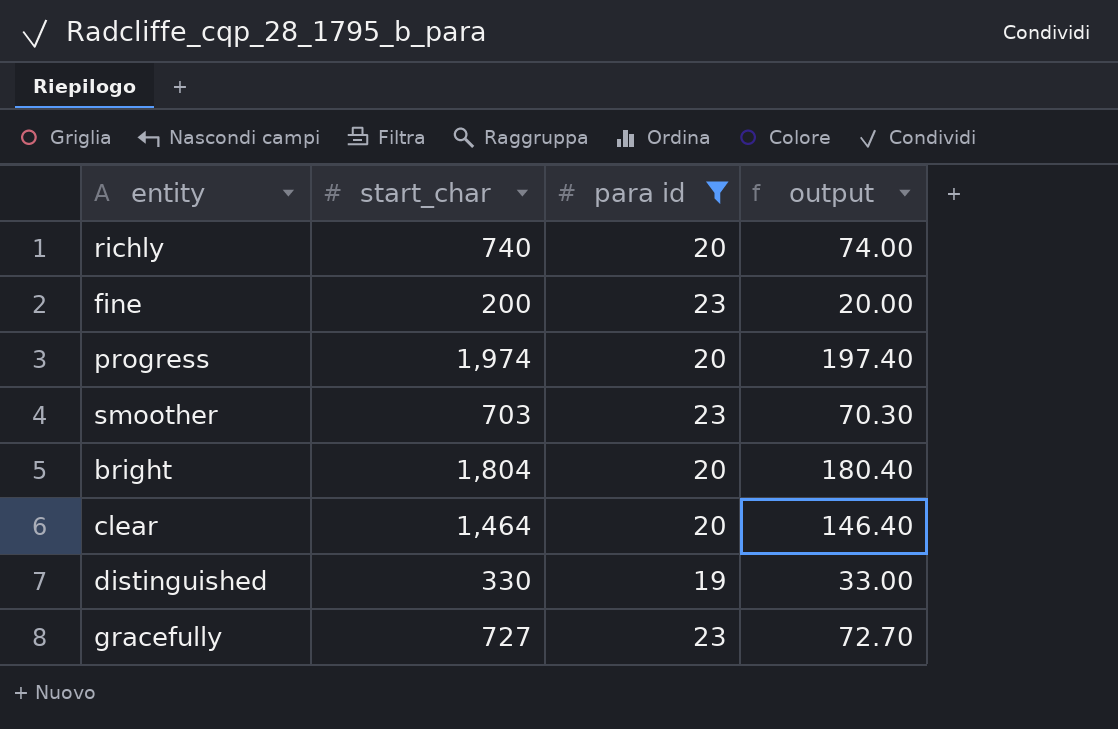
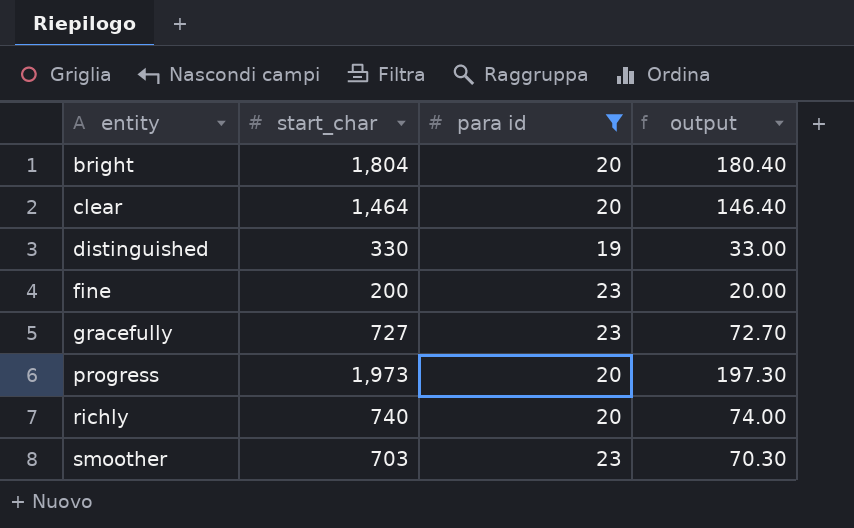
row order: none -> entity ascending
progress | start_char: 1,974 -> 1,973
progress | output: 197.40 -> 197.30

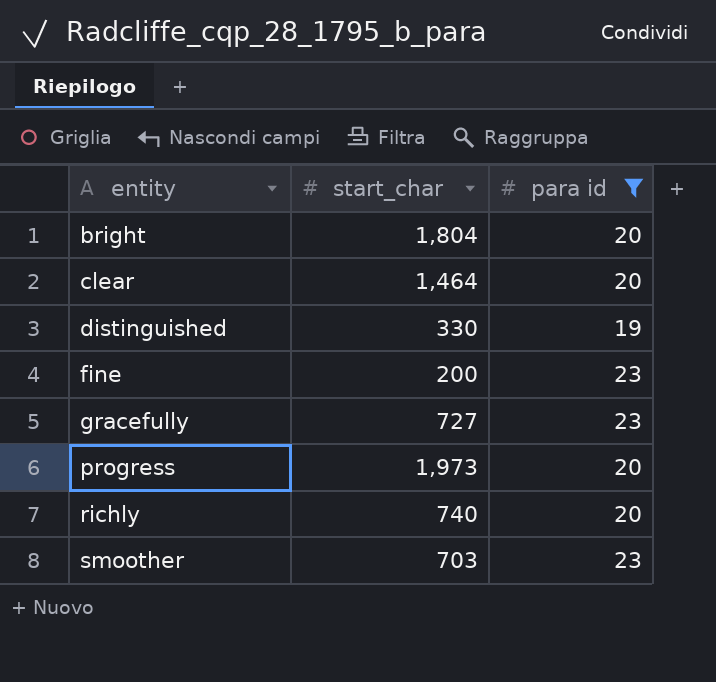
column output | formula: [start_char] * 0.1 -> none

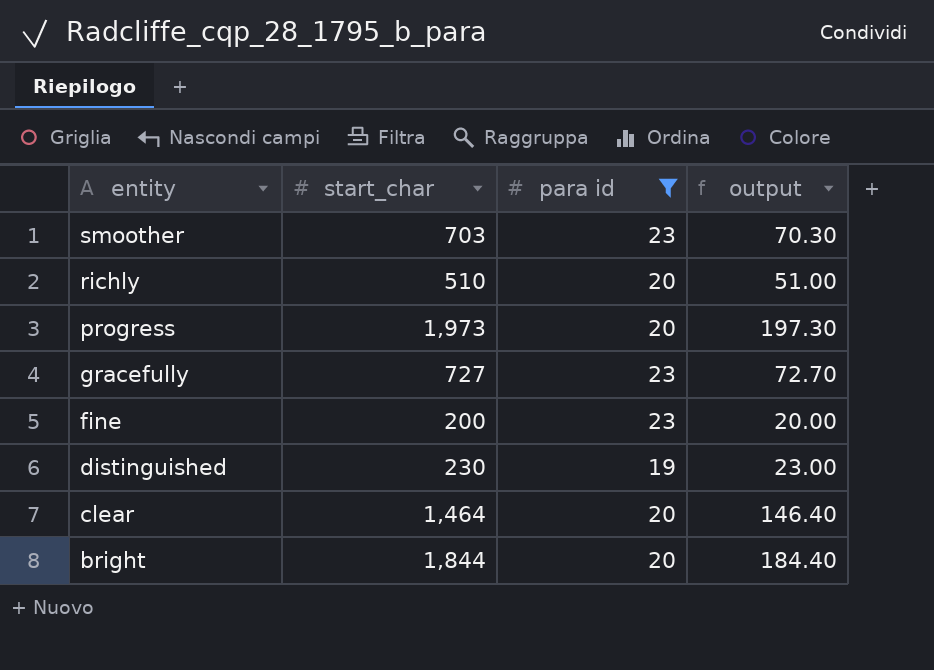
row order: entity ascending -> entity descending
column output | formula: none -> [start_char] * 0.1
richly | start_char: 740 -> 510
distinguished | start_char: 330 -> 230
bright | start_char: 1,804 -> 1,844

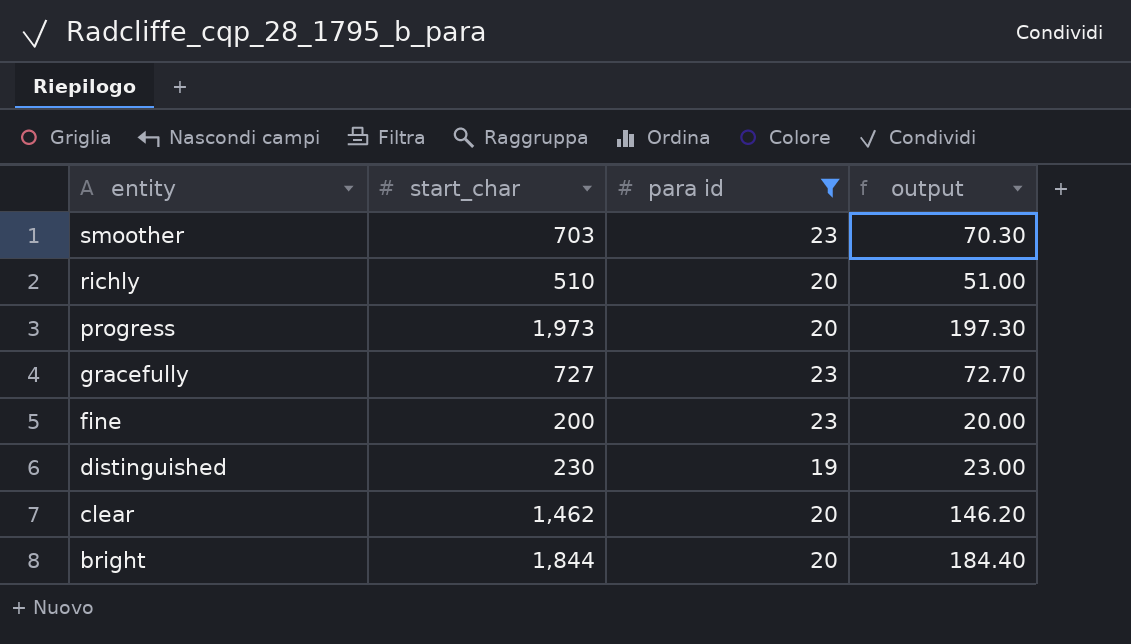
clear | start_char: 1,464 -> 1,462
clear | output: 146.40 -> 146.20

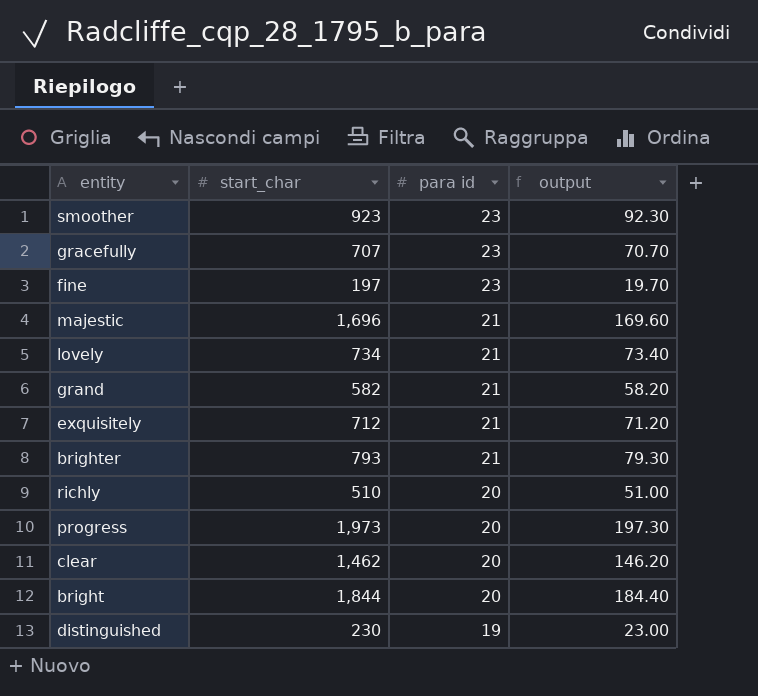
filter: para id != 21 -> none
row order: entity descending -> para id descending
smoother | start_char: 703 -> 923
smoother | output: 70.30 -> 92.30
gracefully | start_char: 727 -> 707
gracefully | output: 72.70 -> 70.70
fine | start_char: 200 -> 197
fine | output: 20.00 -> 19.70

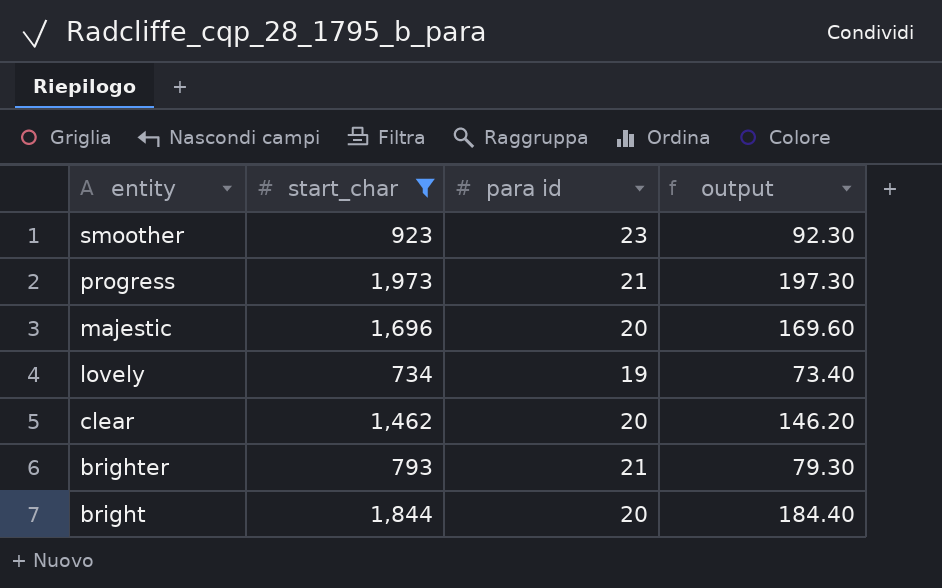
filter: none -> start_char >= 734
row order: para id descending -> entity descending
progress | para id: 20 -> 21
majestic | para id: 21 -> 20
lovely | para id: 21 -> 19

